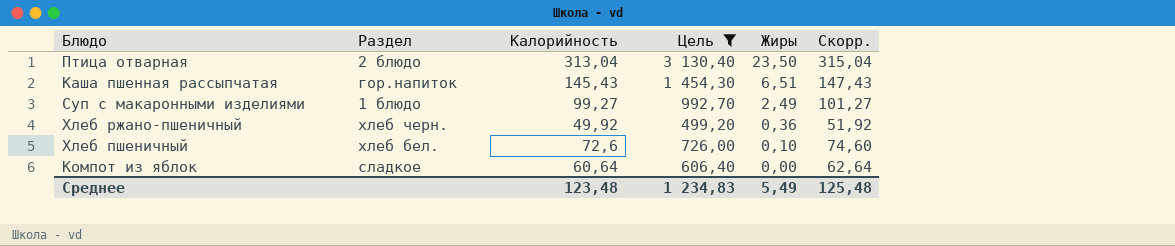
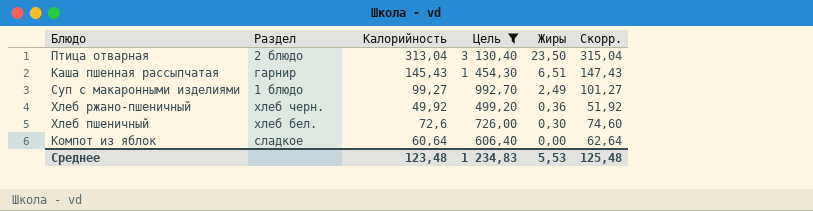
Каша пшенная рассыпчатая | Раздел: гор.напиток -> гарнир
Хлеб пшеничный | Жиры: 0,10 -> 0,30
Среднее | Жиры: 5,49 -> 5,53

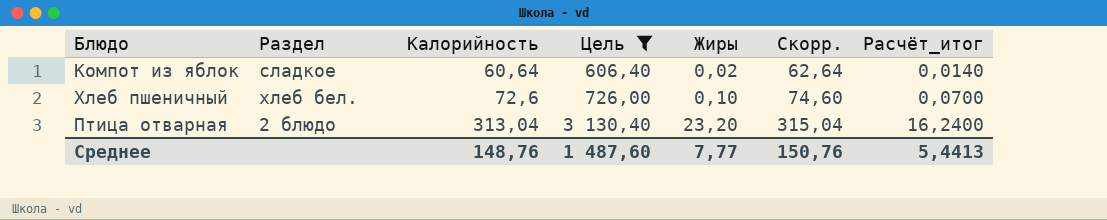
row order: Жиры descending -> Калорийность ascending
column Расчёт_итог | formula: none -> [Жиры] * 0,7
row Каша пшенная рассыпчатая: гарнир | 145,43 | 1 454,30 | 6,51 | 147,43 -> none
row Суп с макаронными изделиями: 1 блюдо | 99,27 | 992,70 | 2,49 | 101,27 -> none
row Хлеб ржано-пшеничный: хлеб черн. | 49,92 | 499,20 | 0,36 | 51,92 -> none
Компот из яблок | Жиры: 0,00 -> 0,02
Хлеб пшеничный | Жиры: 0,30 -> 0,10
Птица отварная | Жиры: 23,50 -> 23,20
Среднее | Калорийность: 123,48 -> 148,76
Среднее | Цель: 1 234,83 -> 1 487,60
Среднее | Жиры: 5,53 -> 7,77
Среднее | Скорр.: 125,48 -> 150,76

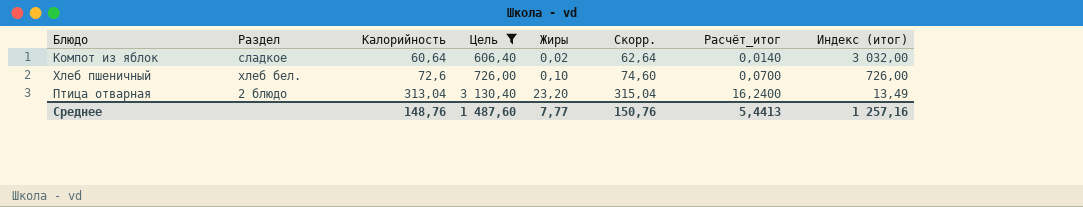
column Индекс (итог) | formula: none -> [Калорийность] / [Жиры]

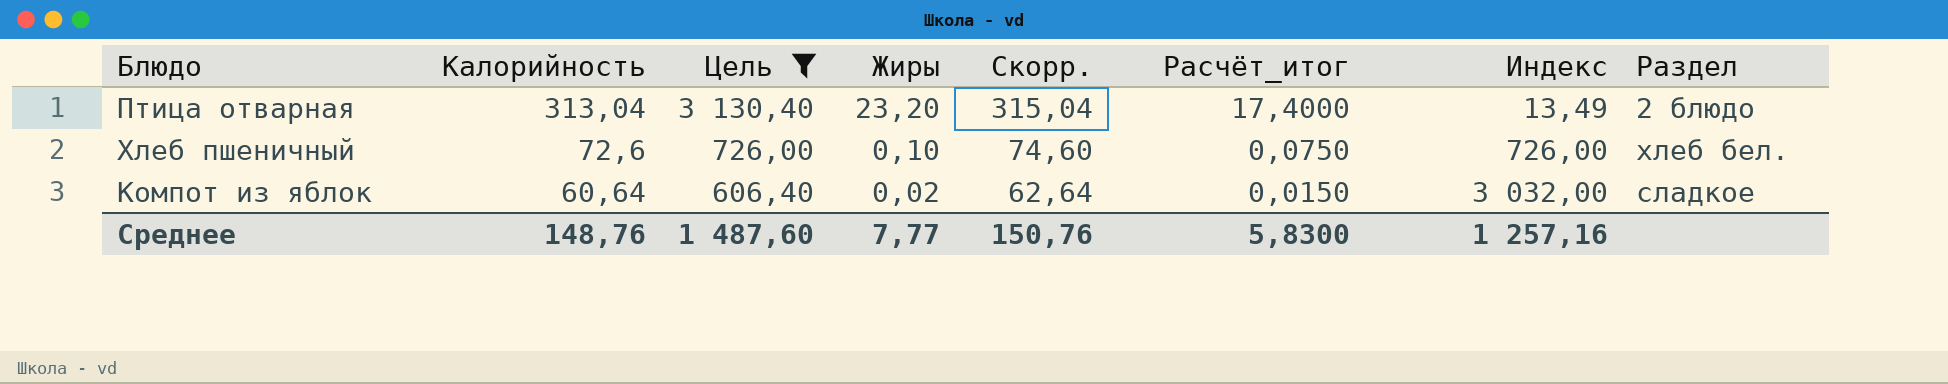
row order: Калорийность ascending -> Калорийность descending
column Расчёт_итог | formula: [Жиры] * 0,7 -> [Жиры] * 0,75
column name: Индекс (итог) -> Индекс
column Раздел | position: 2 -> 8
Среднее | Расчёт_итог: 5,4413 -> 5,8300

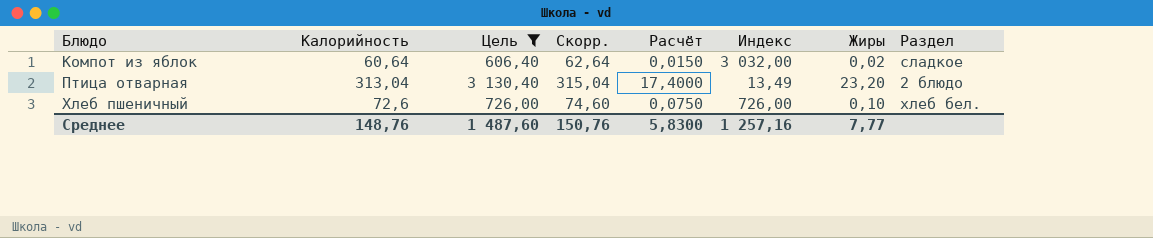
row order: Калорийность descending -> Блюдо ascending
column name: Расчёт_итог -> Расчёт
column Жиры | position: 4 -> 7

